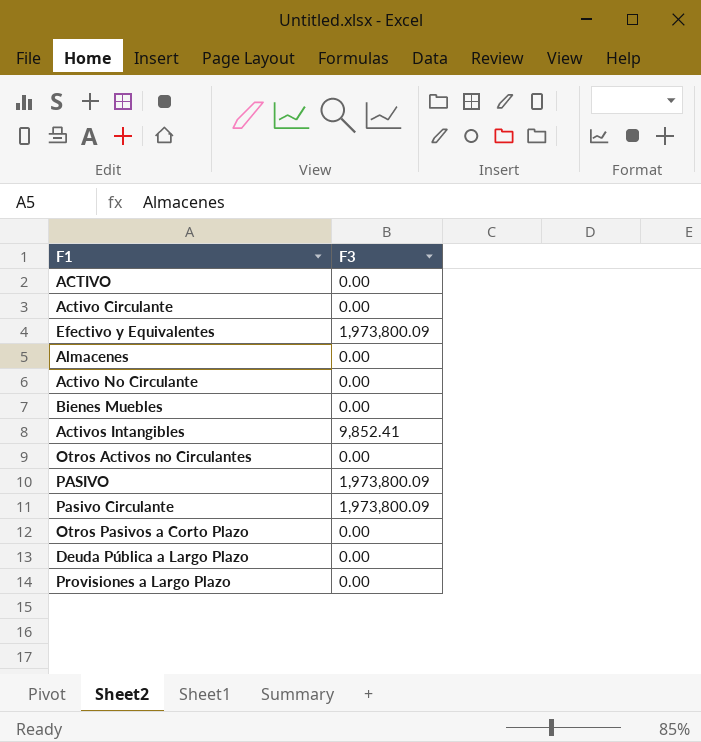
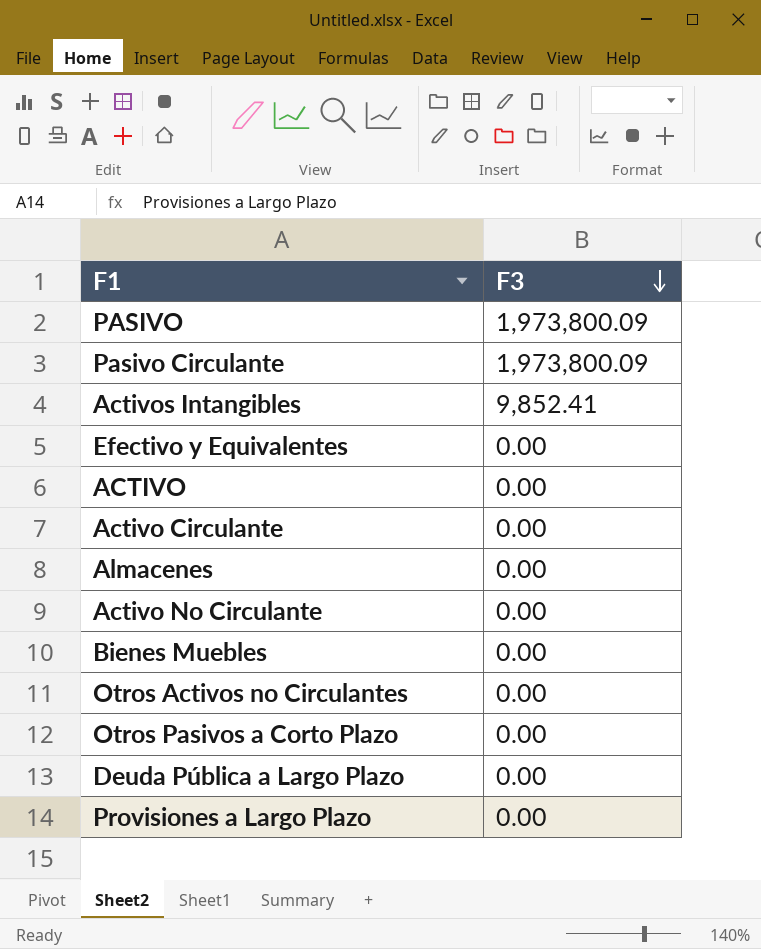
row order: none -> F3 descending
Efectivo y Equivalentes | F3: 1,973,800.09 -> 0.00

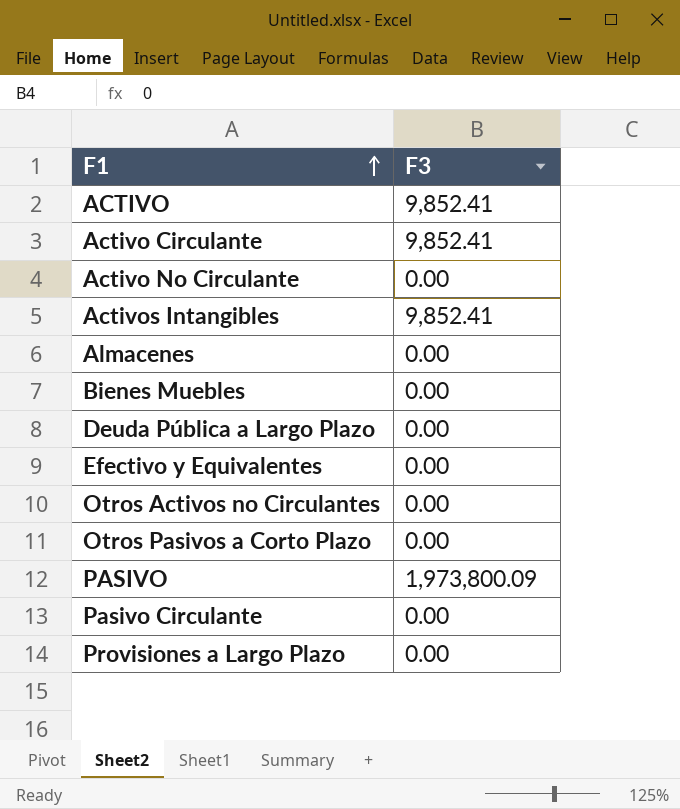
row order: F3 descending -> F1 ascending
ACTIVO | F3: 0.00 -> 9,852.41
Activo Circulante | F3: 0.00 -> 9,852.41
Pasivo Circulante | F3: 1,973,800.09 -> 0.00

